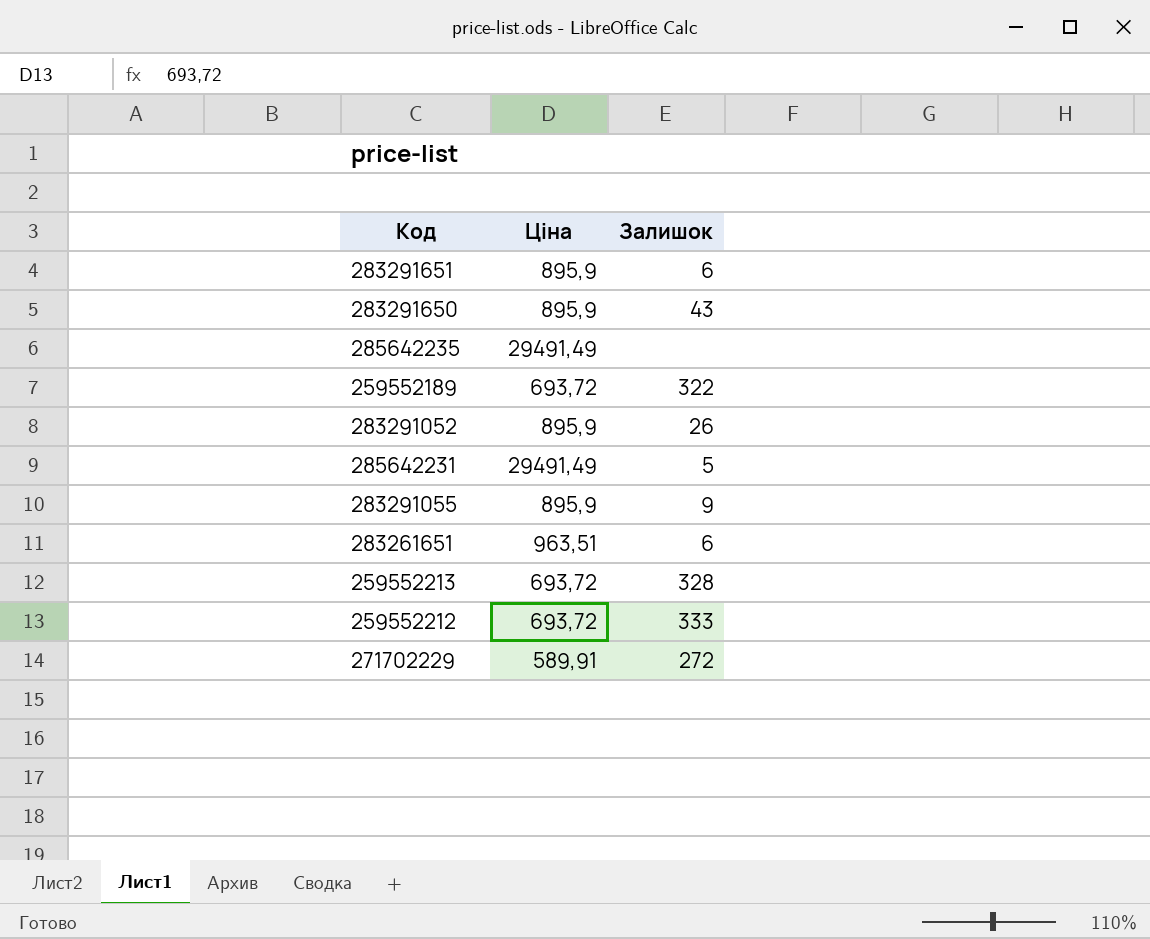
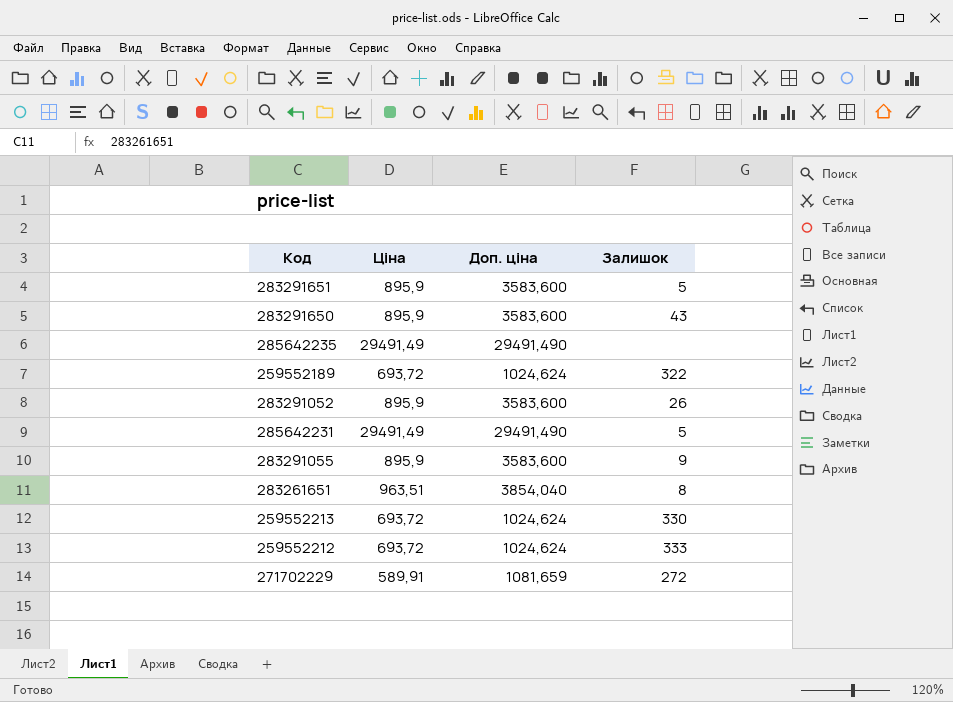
column Доп. ціна | position: none -> 3
283291651 | Залишок: 6 -> 5
283261651 | Залишок: 6 -> 8
259552213 | Залишок: 328 -> 330

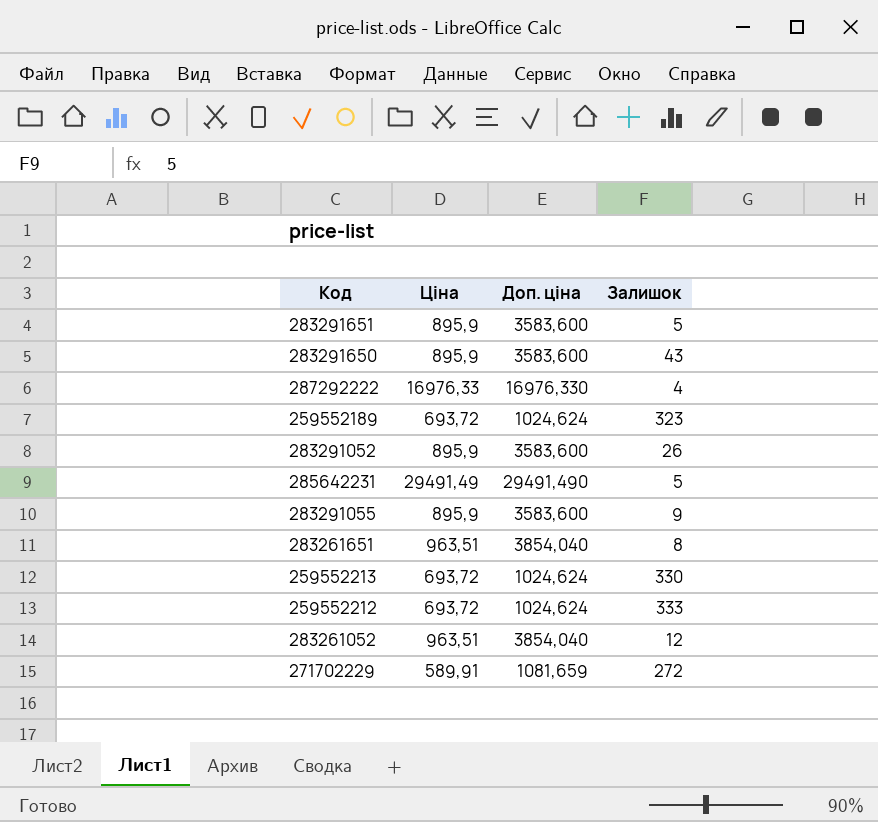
row 285642235: 29491,49 | 29491,490 | none -> none
row 287292222: none -> 16976,33 | 16976,330 | 4
259552189 | Залишок: 322 -> 323
row 283261052: none -> 963,51 | 3854,040 | 12

